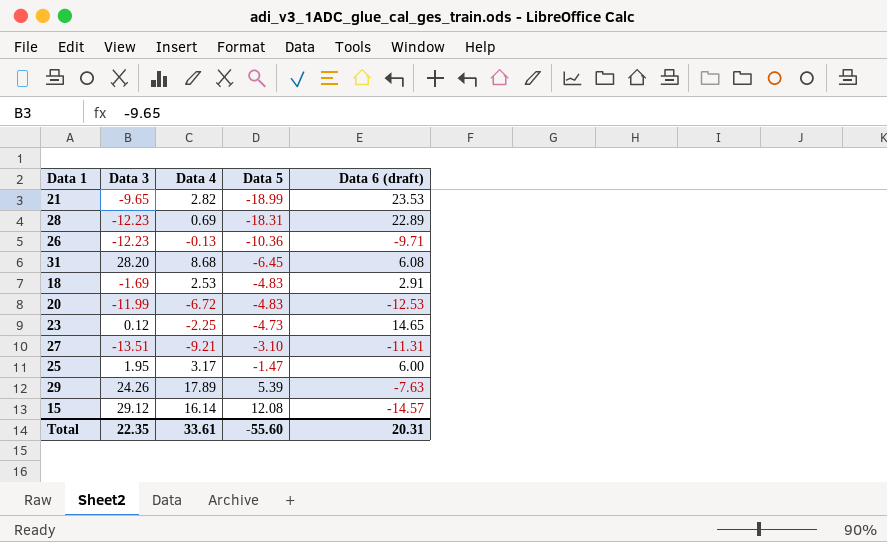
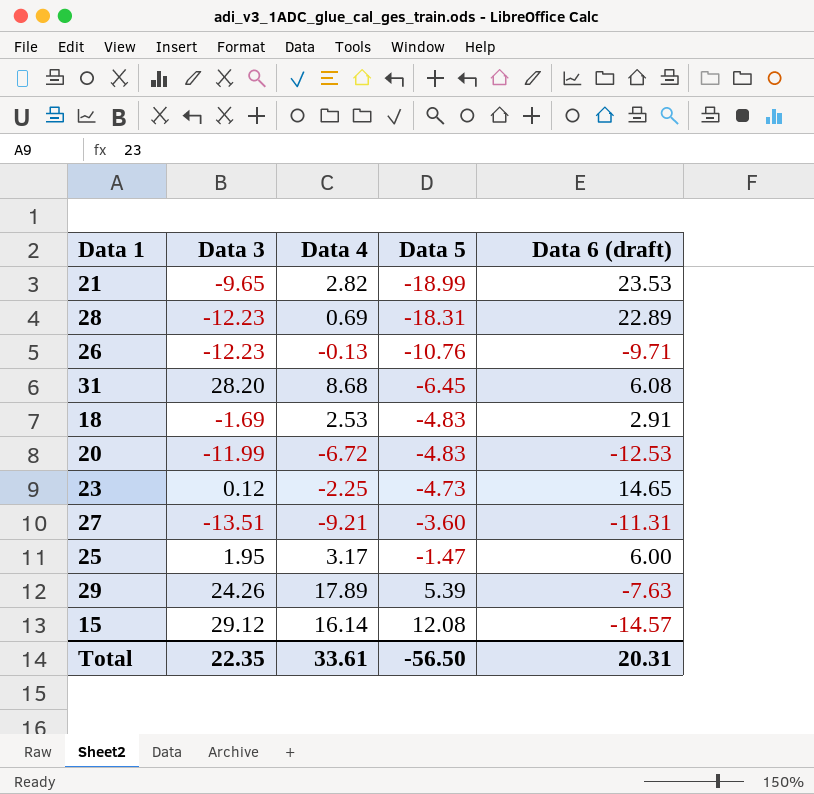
26 | Data 5: -10.36 -> -10.76
27 | Data 5: -3.10 -> -3.60
Total | Data 5: -55.60 -> -56.50

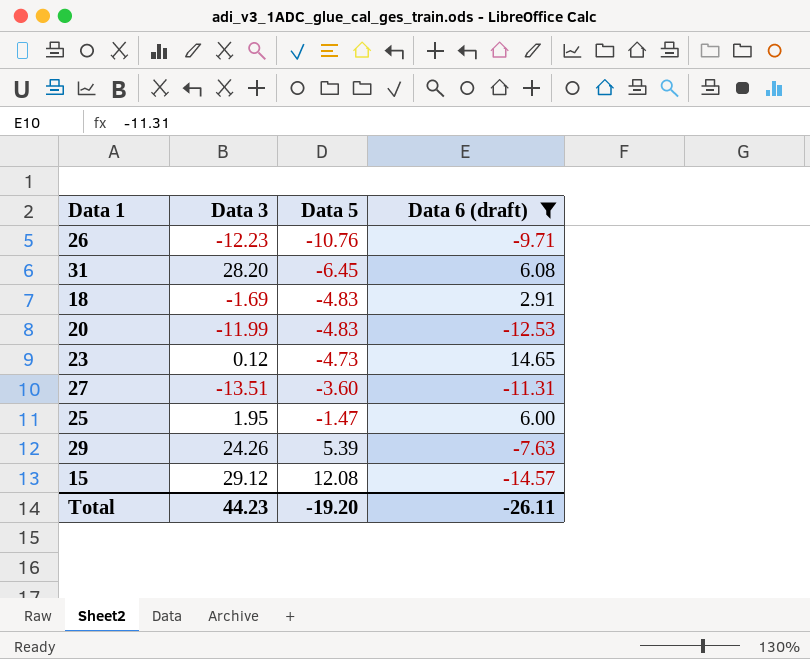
filter: none -> Data 6 (draft) <= 14.65
column Data 4 | position: 3 -> none
Total | Data 3: 22.35 -> 44.23
Total | Data 5: -56.50 -> -19.20
Total | Data 6 (draft): 20.31 -> -26.11

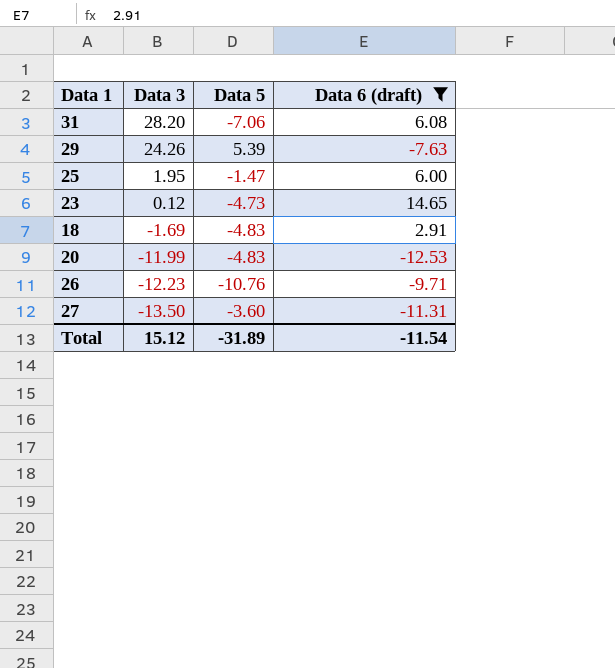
row order: Data 5 ascending -> Data 3 descending
row 15: 29.12 | 12.08 | -14.57 -> none
31 | Data 5: -6.45 -> -7.06
27 | Data 3: -13.51 -> -13.50
Total | Data 3: 44.23 -> 15.12
Total | Data 5: -19.20 -> -31.89
Total | Data 6 (draft): -26.11 -> -11.54

